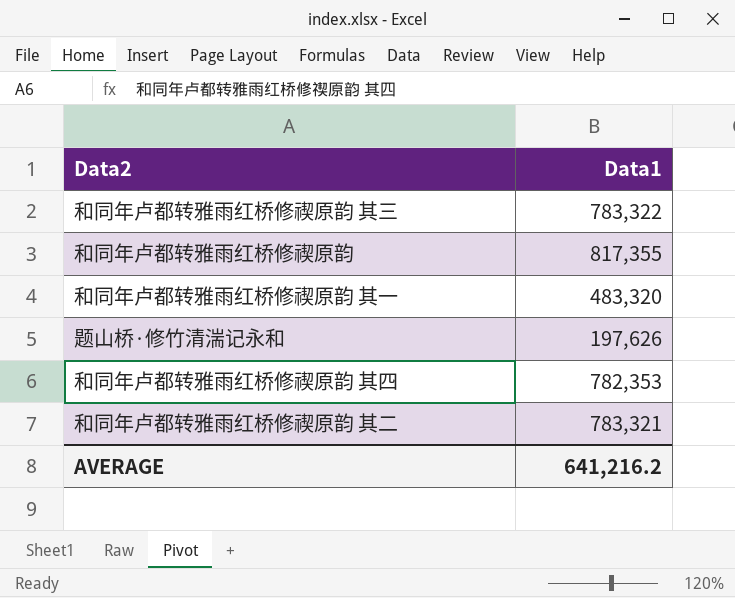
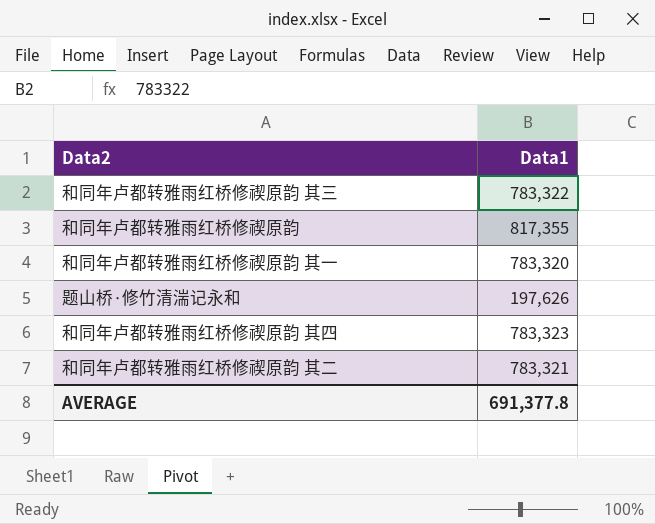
和同年卢都转雅雨红桥修禊原韵 其一 | Data1: 483,320 -> 783,320
和同年卢都转雅雨红桥修禊原韵 其四 | Data1: 782,353 -> 783,323
AVERAGE | Data1: 641,216.2 -> 691,377.8

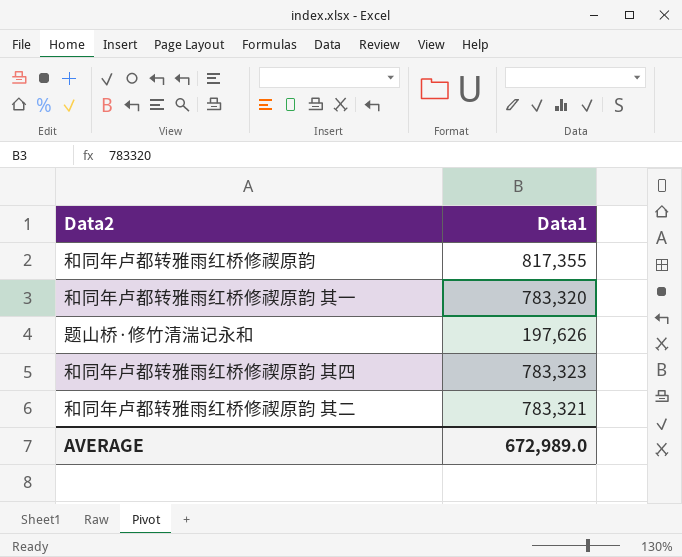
row 和同年卢都转雅雨红桥修禊原韵 其三: 783,322 -> none
AVERAGE | Data1: 691,377.8 -> 672,989.0

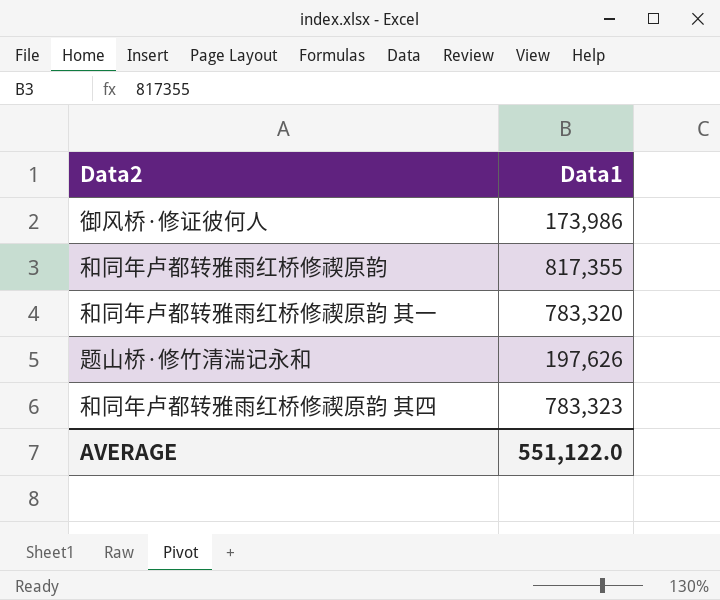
row 和同年卢都转雅雨红桥修禊原韵 其二: 783,321 -> none
row 御风桥·修证彼何人: none -> 173,986
AVERAGE | Data1: 672,989.0 -> 551,122.0

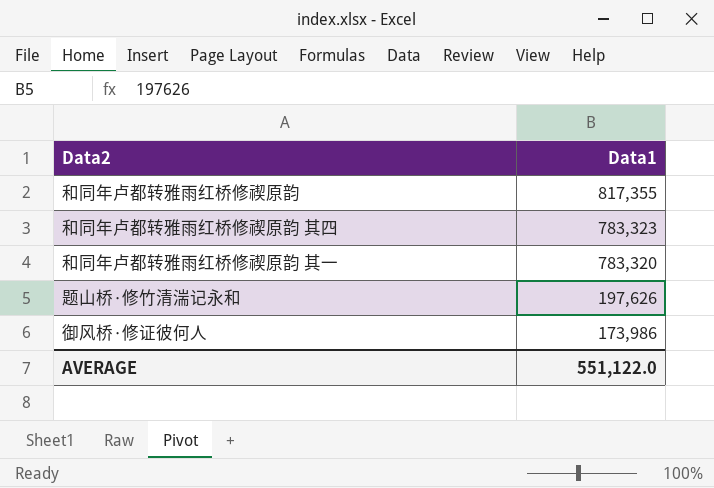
row order: none -> Data1 descending

